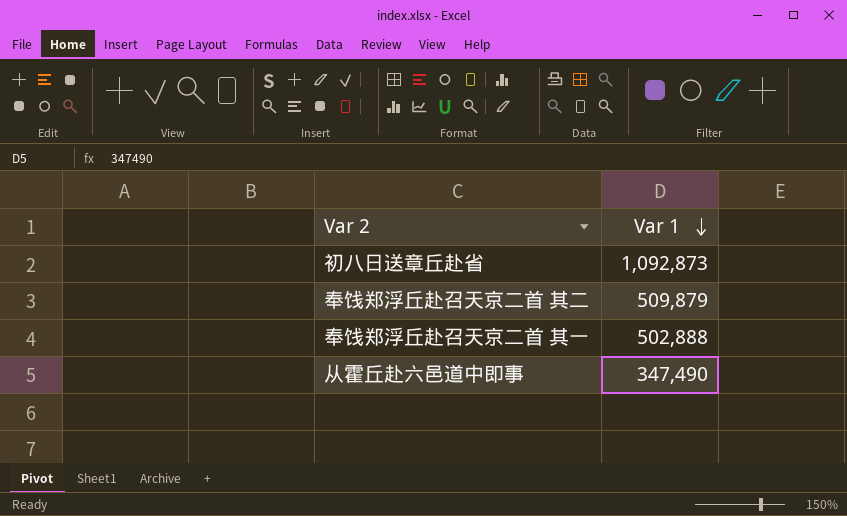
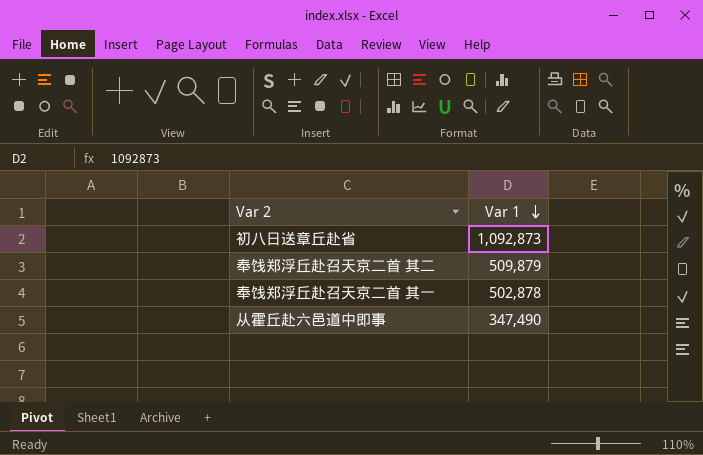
奉饯郑浮丘赴召天京二首 其一 | Var 1: 502,888 -> 502,878

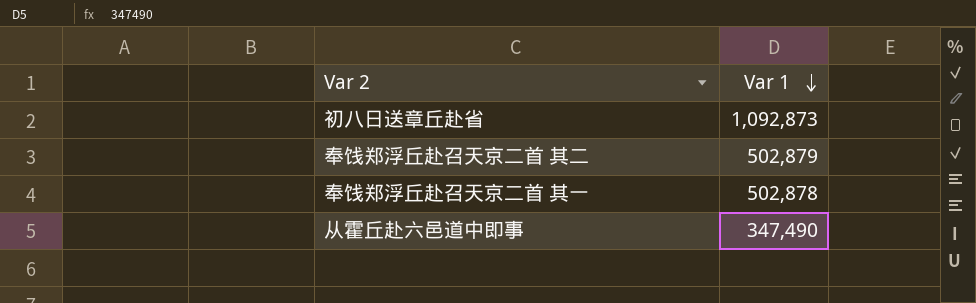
奉饯郑浮丘赴召天京二首 其二 | Var 1: 509,879 -> 502,879

